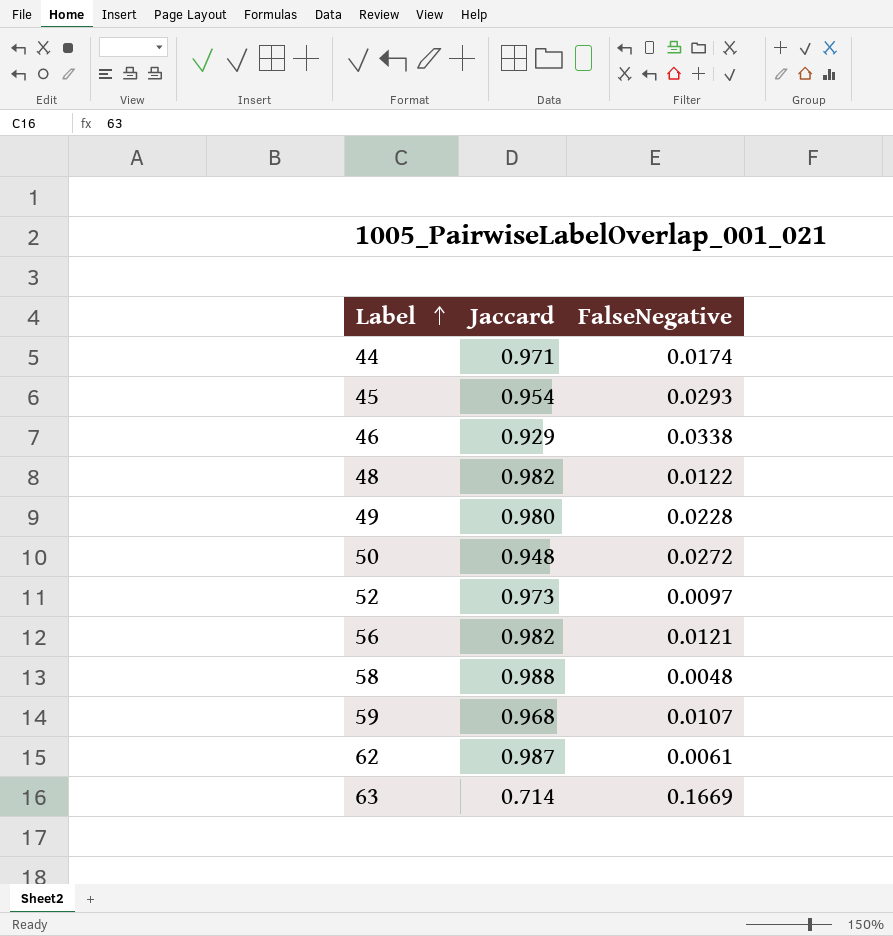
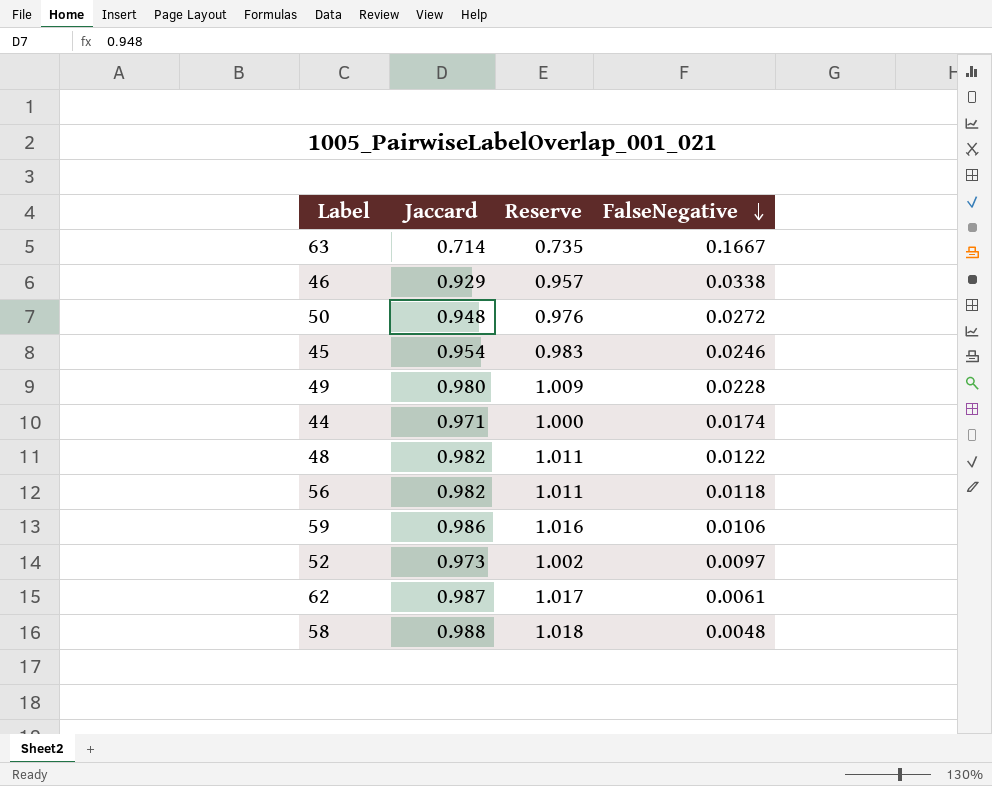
row order: Label ascending -> FalseNegative descending
column Reserve | formula: none -> [Jaccard] * 1.03
63 | FalseNegative: 0.1669 -> 0.1667
45 | FalseNegative: 0.0293 -> 0.0246
56 | FalseNegative: 0.0121 -> 0.0118
59 | Jaccard: 0.968 -> 0.986
59 | FalseNegative: 0.0107 -> 0.0106

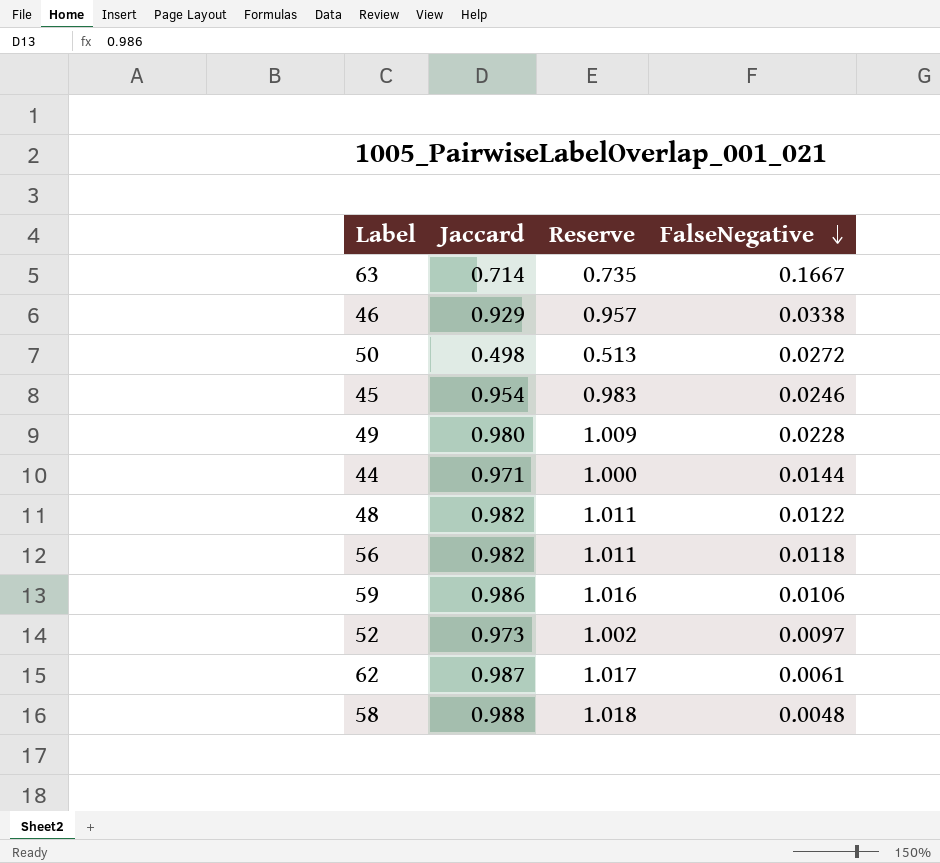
50 | Jaccard: 0.948 -> 0.498
50 | Reserve: 0.976 -> 0.513
44 | FalseNegative: 0.0174 -> 0.0144

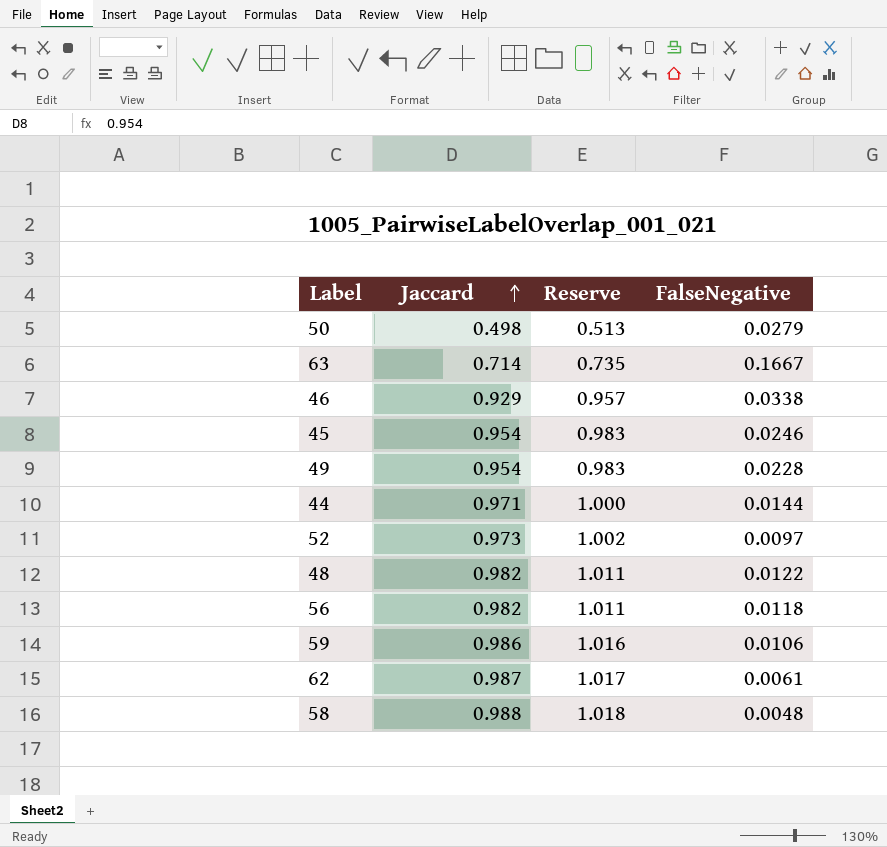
row order: FalseNegative descending -> Jaccard ascending
50 | FalseNegative: 0.0272 -> 0.0279
49 | Jaccard: 0.980 -> 0.954
49 | Reserve: 1.009 -> 0.983

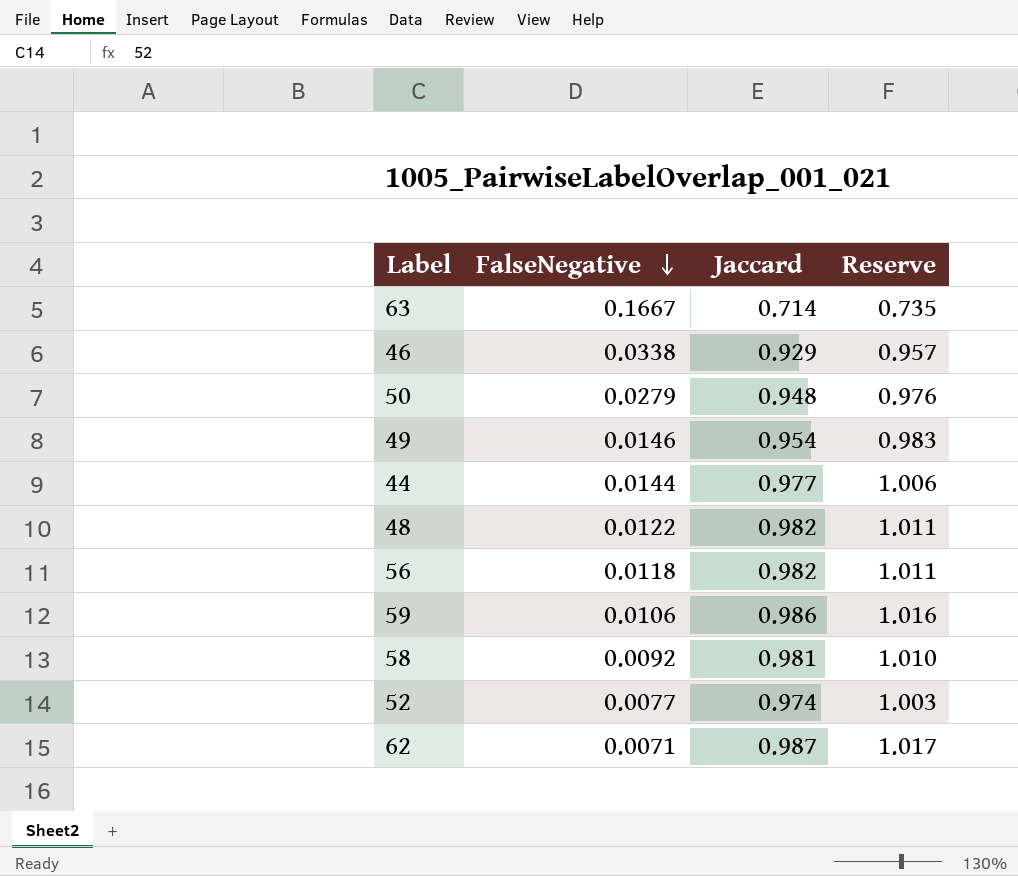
row order: Jaccard ascending -> FalseNegative descending
column FalseNegative | position: 4 -> 2
row 45: 0.954 | 0.983 | 0.0246 -> none
50 | Jaccard: 0.498 -> 0.948
50 | Reserve: 0.513 -> 0.976
49 | FalseNegative: 0.0228 -> 0.0146
44 | Jaccard: 0.971 -> 0.977
44 | Reserve: 1.000 -> 1.006
58 | FalseNegative: 0.0048 -> 0.0092
58 | Jaccard: 0.988 -> 0.981
58 | Reserve: 1.018 -> 1.010
52 | FalseNegative: 0.0097 -> 0.0077
52 | Jaccard: 0.973 -> 0.974
52 | Reserve: 1.002 -> 1.003
62 | FalseNegative: 0.0061 -> 0.0071

